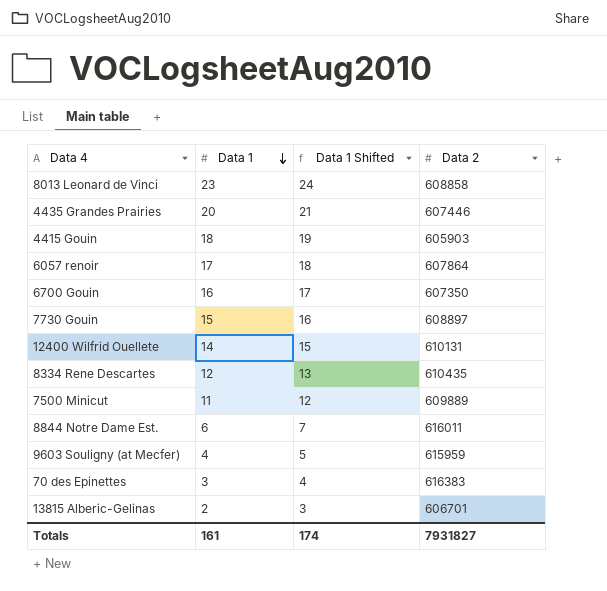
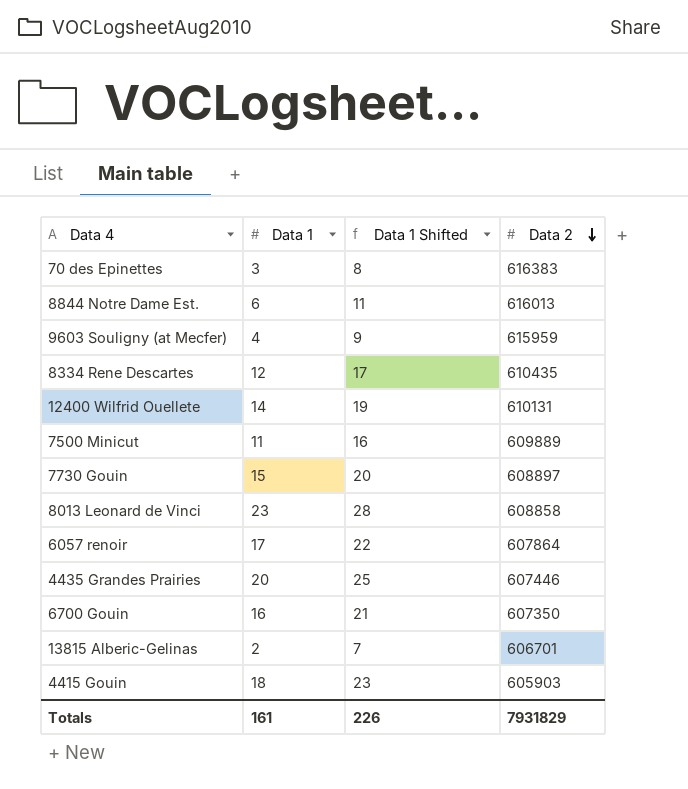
row order: Data 1 descending -> Data 2 descending
column Data 1 Shifted | formula: [Data 1] + 1 -> [Data 1] + 5
8844 Notre Dame Est. | Data 2: 616011 -> 616013
Totals | Data 1 Shifted: 174 -> 226
Totals | Data 2: 7931827 -> 7931829

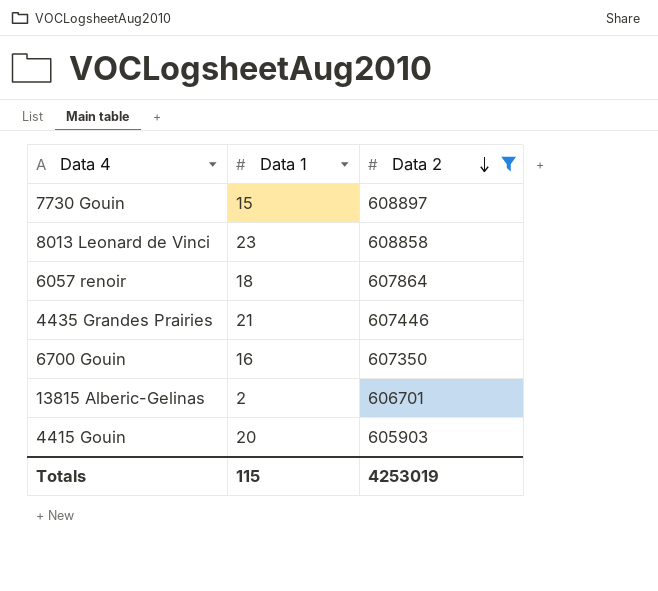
filter: none -> Data 2 <= 608897
column Data 1 Shifted | formula: [Data 1] + 5 -> none
6057 renoir | Data 1: 17 -> 18
4435 Grandes Prairies | Data 1: 20 -> 21
4415 Gouin | Data 1: 18 -> 20
Totals | Data 1: 161 -> 115
Totals | Data 2: 7931829 -> 4253019

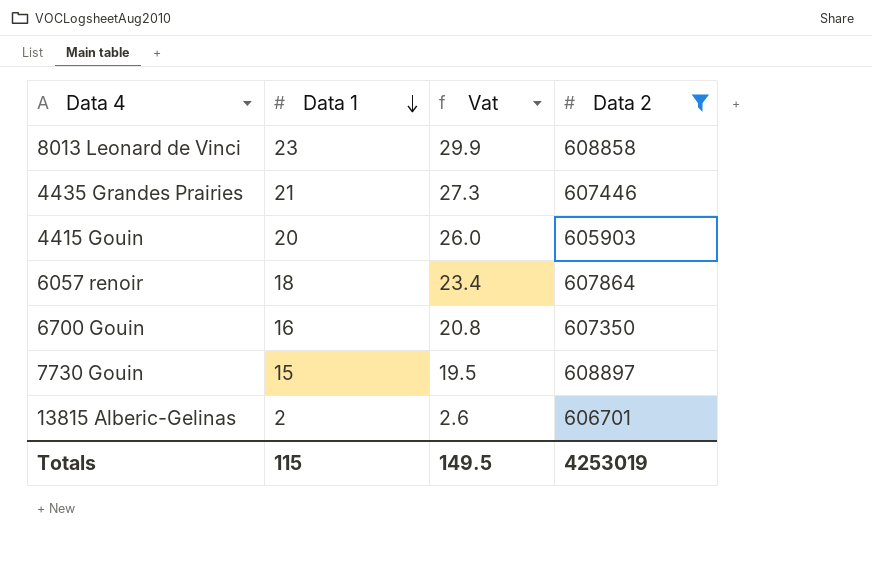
row order: Data 2 descending -> Data 1 descending
column Vat | formula: none -> [Data 1] * 1.3

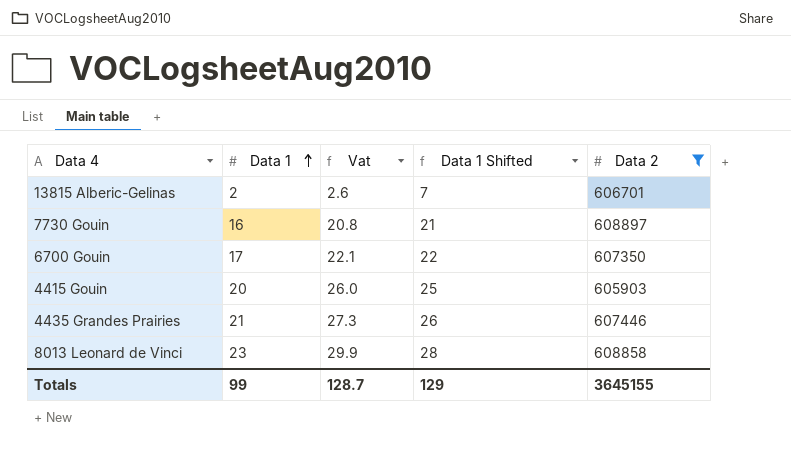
row order: Data 1 descending -> Data 1 ascending
column Data 1 Shifted | formula: none -> [Data 1] + 5
row 6057 renoir: 18 | 23.4 | 607864 -> none
7730 Gouin | Data 1: 15 -> 16
7730 Gouin | Vat: 19.5 -> 20.8
6700 Gouin | Data 1: 16 -> 17
6700 Gouin | Vat: 20.8 -> 22.1
Totals | Data 1: 115 -> 99
Totals | Vat: 149.5 -> 128.7
Totals | Data 2: 4253019 -> 3645155

